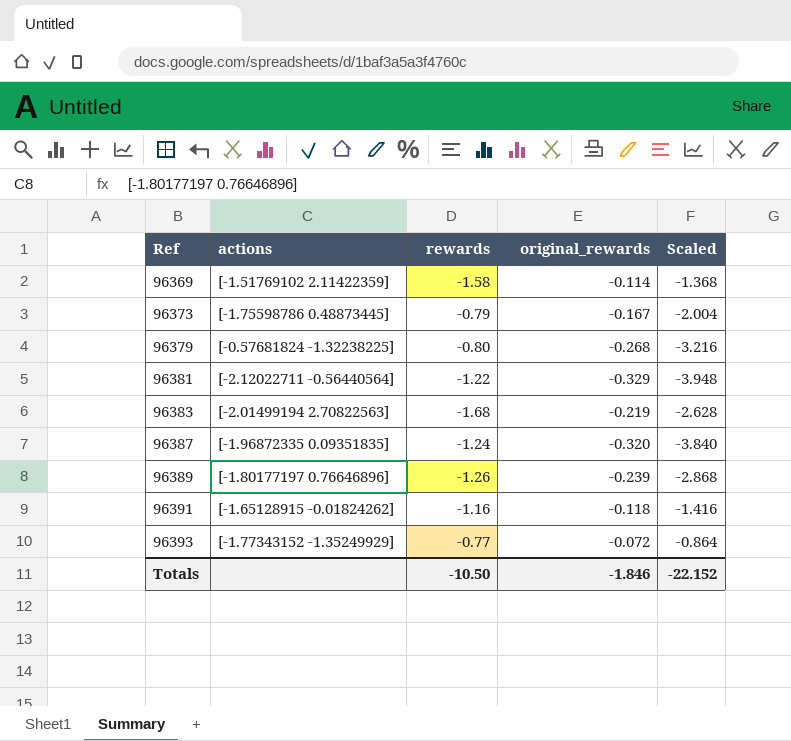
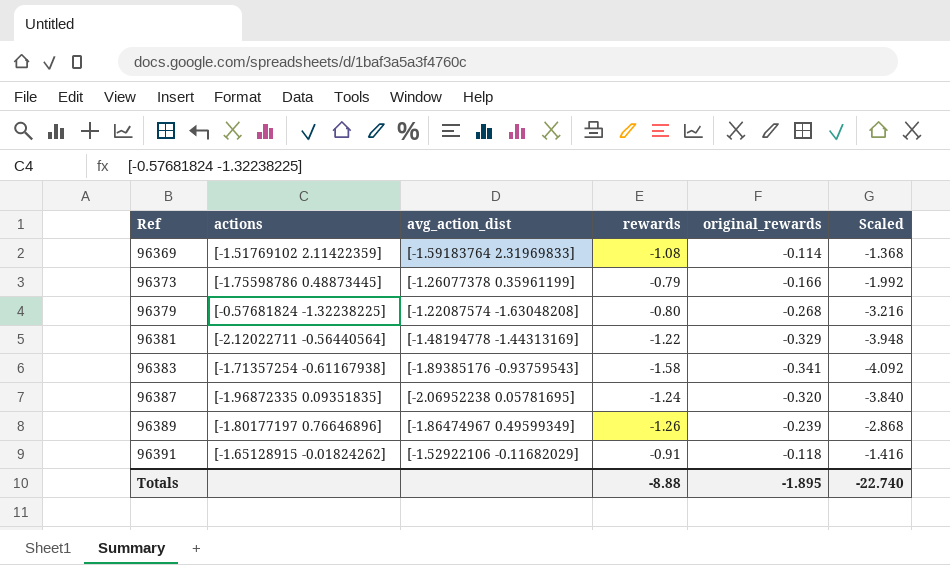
column avg_action_dist | position: none -> 3
row 96393: [-1.77343152 -1.35249929] | -0.77 | -0.072 | -0.864 -> none
96369 | rewards: -1.58 -> -1.08
96373 | original_rewards: -0.167 -> -0.166
96373 | Scaled: -2.004 -> -1.992
96383 | actions: [-2.01499194 2.70822563] -> [-1.71357254 -0.61167938]
96383 | rewards: -1.68 -> -1.58
96383 | original_rewards: -0.219 -> -0.341
96383 | Scaled: -2.628 -> -4.092
96391 | rewards: -1.16 -> -0.91
Totals | rewards: -10.50 -> -8.88
Totals | original_rewards: -1.846 -> -1.895
Totals | Scaled: -22.152 -> -22.740

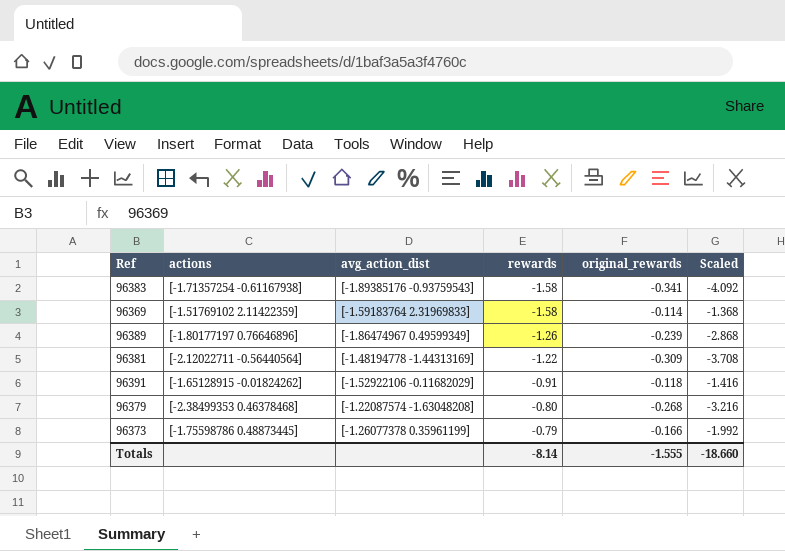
row order: Ref ascending -> rewards ascending
row 96387: [-1.96872335 0.09351835] | [-2.06952238 0.05781695] | -1.24 | -0.320 | -3.840 -> none
96369 | rewards: -1.08 -> -1.58
96381 | original_rewards: -0.329 -> -0.309
96381 | Scaled: -3.948 -> -3.708
96379 | actions: [-0.57681824 -1.32238225] -> [-2.38499353 0.46378468]
Totals | rewards: -8.88 -> -8.14
Totals | original_rewards: -1.895 -> -1.555
Totals | Scaled: -22.740 -> -18.660

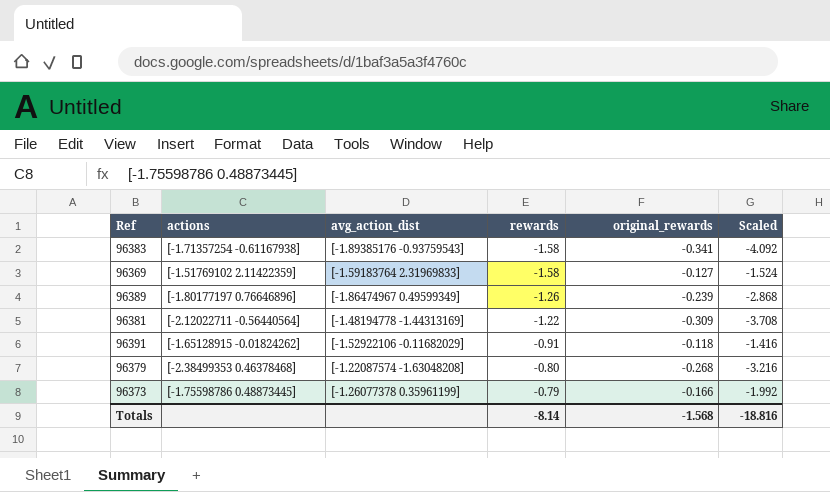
96369 | original_rewards: -0.114 -> -0.127
96369 | Scaled: -1.368 -> -1.524
Totals | original_rewards: -1.555 -> -1.568
Totals | Scaled: -18.660 -> -18.816

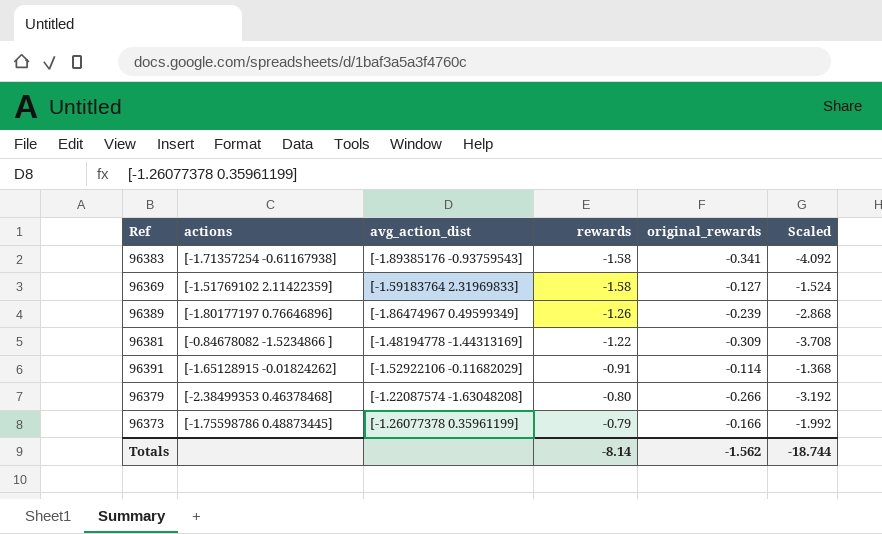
96381 | actions: [-2.12022711 -0.56440564] -> [-0.84678082 -1.5234866 ]
96391 | original_rewards: -0.118 -> -0.114
96391 | Scaled: -1.416 -> -1.368
96379 | original_rewards: -0.268 -> -0.266
96379 | Scaled: -3.216 -> -3.192
Totals | original_rewards: -1.568 -> -1.562
Totals | Scaled: -18.816 -> -18.744

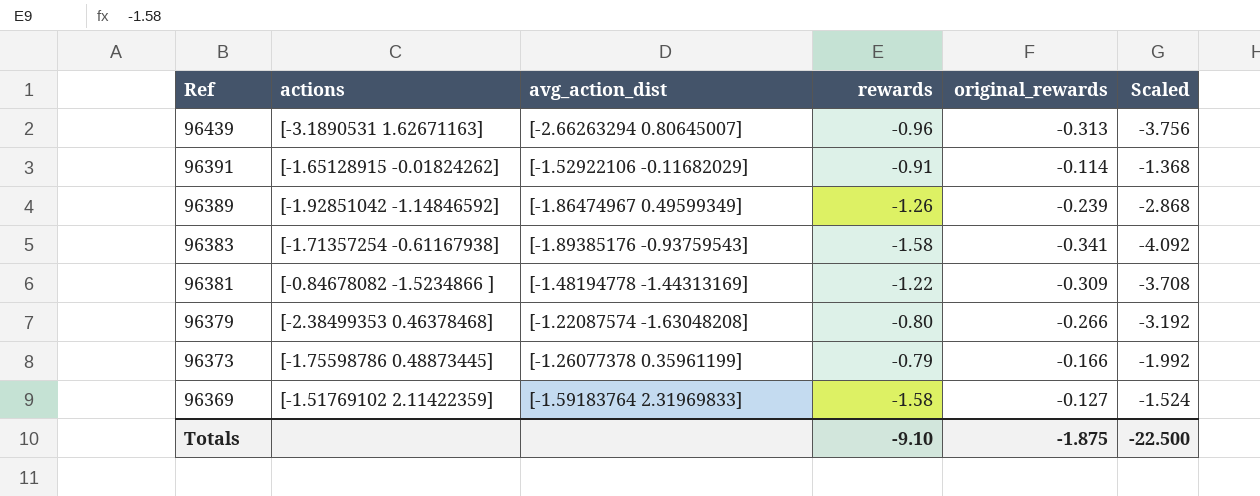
row order: rewards ascending -> Ref descending
row 96439: none -> [-3.1890531 1.62671163] | [-2.66263294 0.80645007] | -0.96 | -0.313 | -3.756
96389 | actions: [-1.80177197 0.76646896] -> [-1.92851042 -1.14846592]
Totals | rewards: -8.14 -> -9.10
Totals | original_rewards: -1.562 -> -1.875
Totals | Scaled: -18.744 -> -22.500

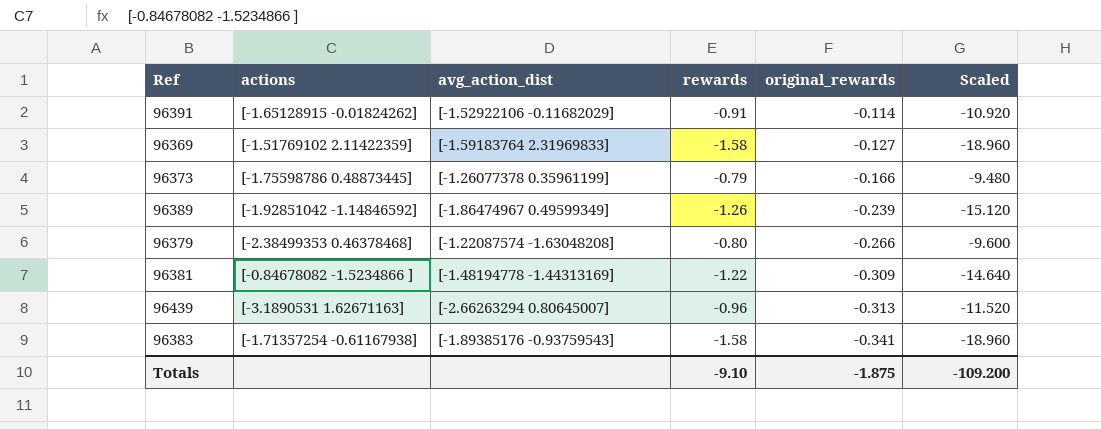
row order: Ref descending -> original_rewards descending
column Scaled | formula: [original_rewards] * 12 -> [rewards] * 12
Totals | Scaled: -22.500 -> -109.200

